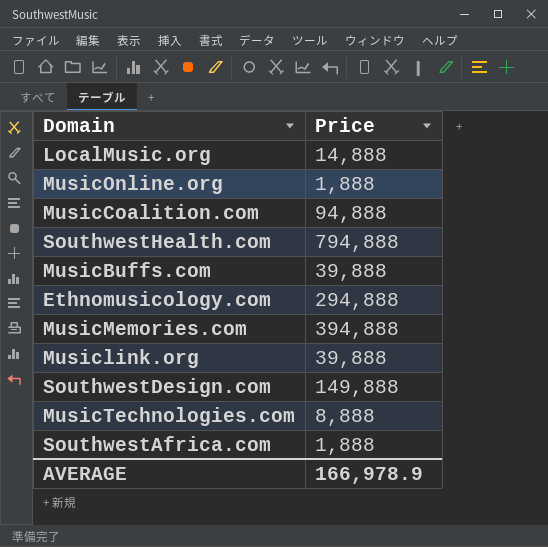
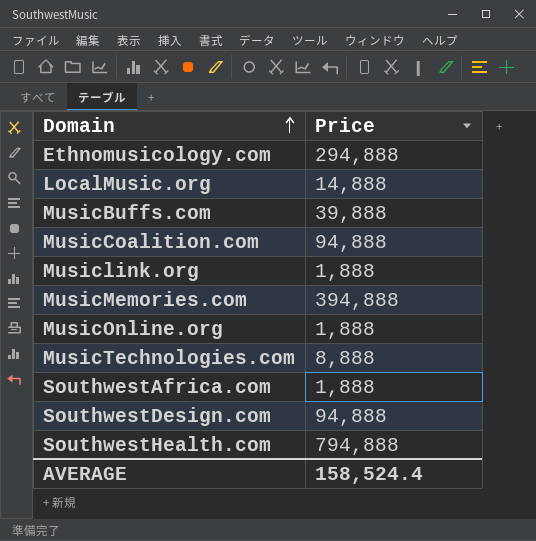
row order: none -> Domain ascending
Musiclink.org | Price: 39,888 -> 1,888
SouthwestDesign.com | Price: 149,888 -> 94,888
AVERAGE | Price: 166,978.9 -> 158,524.4

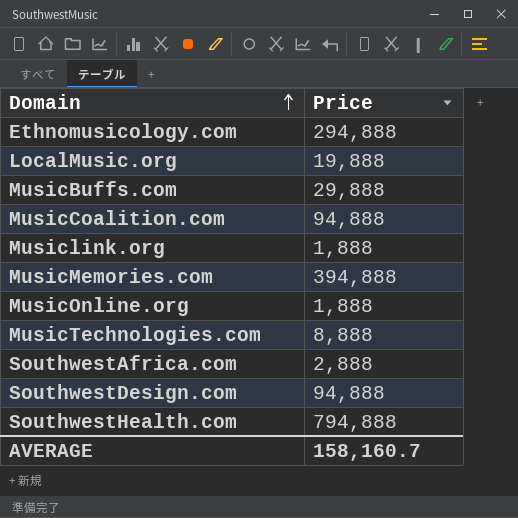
LocalMusic.org | Price: 14,888 -> 19,888
MusicBuffs.com | Price: 39,888 -> 29,888
SouthwestAfrica.com | Price: 1,888 -> 2,888
AVERAGE | Price: 158,524.4 -> 158,160.7

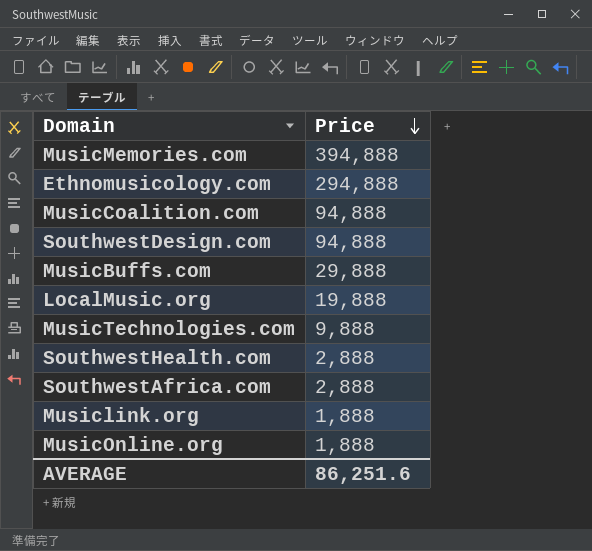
row order: Domain ascending -> Price descending
MusicTechnologies.com | Price: 8,888 -> 9,888
SouthwestHealth.com | Price: 794,888 -> 2,888
AVERAGE | Price: 158,160.7 -> 86,251.6

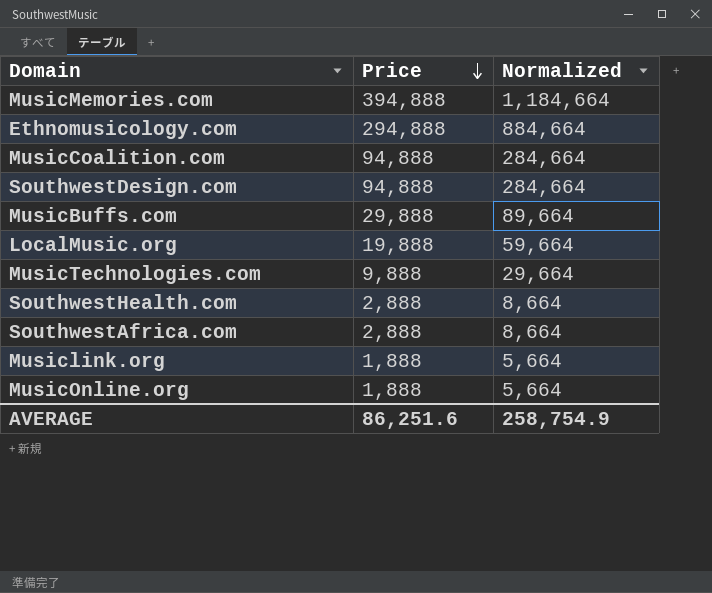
column Normalized | formula: none -> [Price] * 3

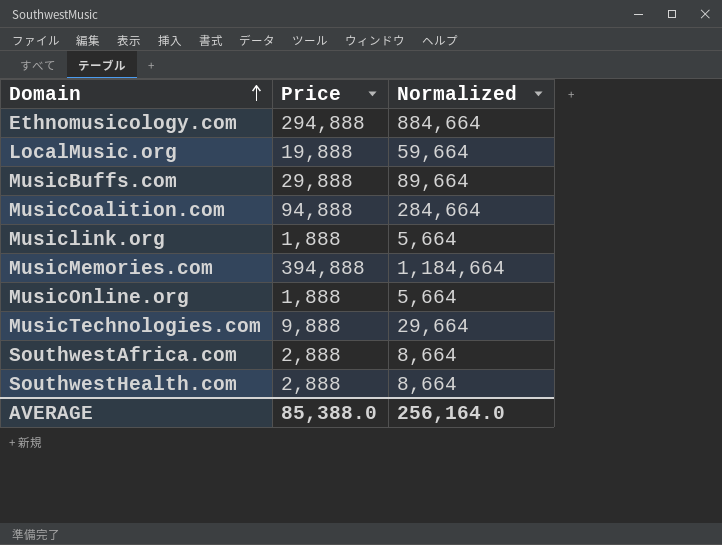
row order: Price descending -> Domain ascending
row SouthwestDesign.com: 94,888 | 284,664 -> none
AVERAGE | Price: 86,251.6 -> 85,388.0
AVERAGE | Normalized: 258,754.9 -> 256,164.0

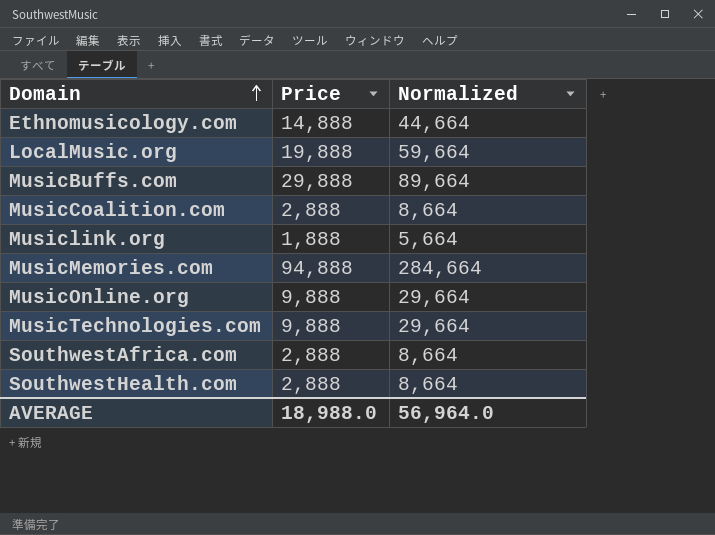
Ethnomusicology.com | Price: 294,888 -> 14,888
Ethnomusicology.com | Normalized: 884,664 -> 44,664
MusicCoalition.com | Price: 94,888 -> 2,888
MusicCoalition.com | Normalized: 284,664 -> 8,664
MusicMemories.com | Price: 394,888 -> 94,888
MusicMemories.com | Normalized: 1,184,664 -> 284,664
MusicOnline.org | Price: 1,888 -> 9,888
MusicOnline.org | Normalized: 5,664 -> 29,664
AVERAGE | Price: 85,388.0 -> 18,988.0
AVERAGE | Normalized: 256,164.0 -> 56,964.0

